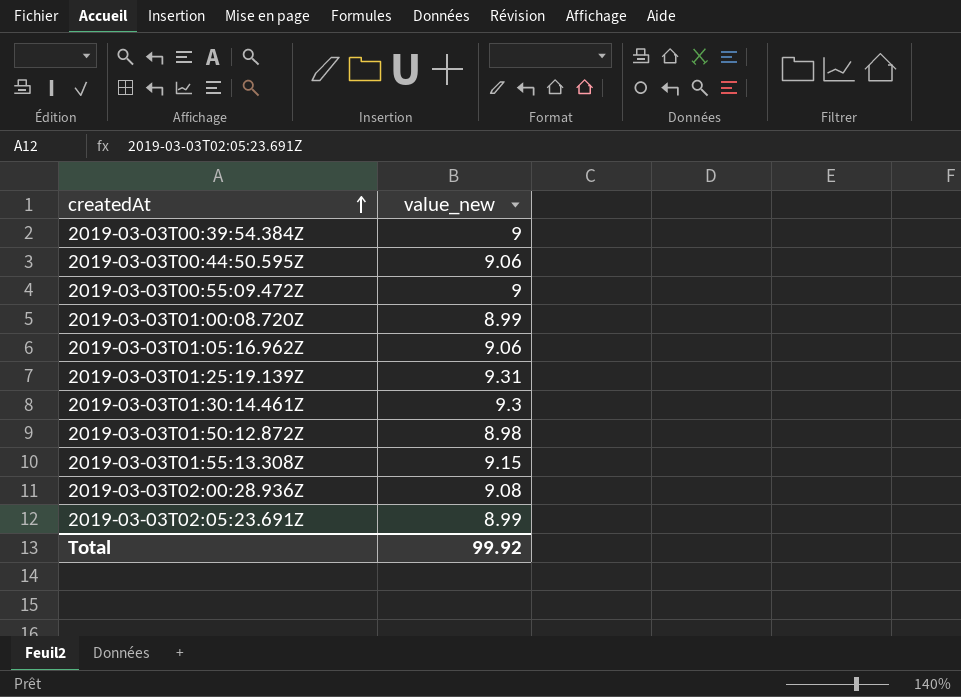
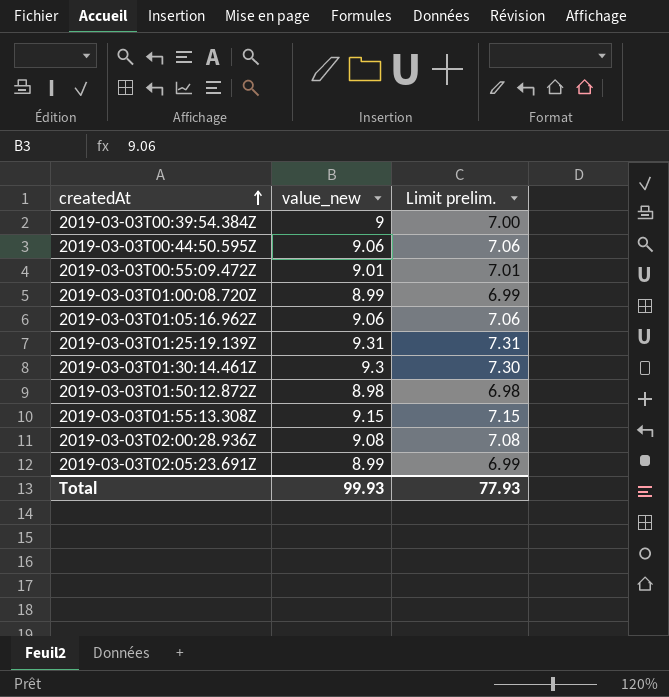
column Limit prelim. | formula: none -> [value_new] - 2
2019-03-03T00:55:09.472Z | value_new: 9 -> 9.01
Total | value_new: 99.92 -> 99.93

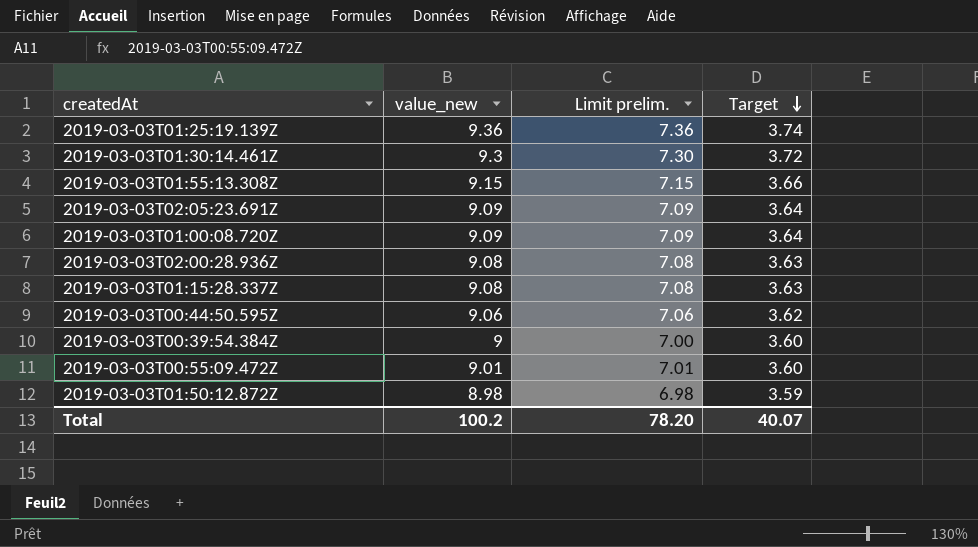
row order: createdAt ascending -> Target descending
column Target | formula: none -> [value_new] * 0.4
row 2019-03-03T01:05:16.962Z: 9.06 | 7.06 -> none
2019-03-03T01:25:19.139Z | value_new: 9.31 -> 9.36
2019-03-03T01:25:19.139Z | Limit prelim.: 7.31 -> 7.36
2019-03-03T02:05:23.691Z | value_new: 8.99 -> 9.09
2019-03-03T02:05:23.691Z | Limit prelim.: 6.99 -> 7.09
2019-03-03T01:00:08.720Z | value_new: 8.99 -> 9.09
2019-03-03T01:00:08.720Z | Limit prelim.: 6.99 -> 7.09
row 2019-03-03T01:15:28.337Z: none -> 9.08 | 7.08 | 3.63
Total | value_new: 99.93 -> 100.2
Total | Limit prelim.: 77.93 -> 78.20

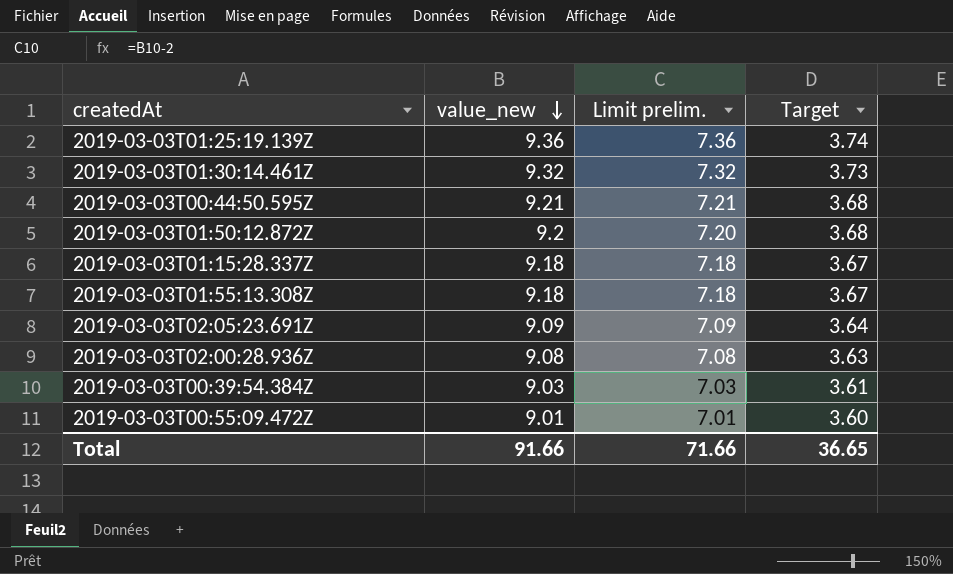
row order: Target descending -> value_new descending
row 2019-03-03T01:00:08.720Z: 9.09 | 7.09 | 3.64 -> none
2019-03-03T01:30:14.461Z | value_new: 9.3 -> 9.32
2019-03-03T01:30:14.461Z | Limit prelim.: 7.30 -> 7.32
2019-03-03T01:30:14.461Z | Target: 3.72 -> 3.73
2019-03-03T00:44:50.595Z | value_new: 9.06 -> 9.21
2019-03-03T00:44:50.595Z | Limit prelim.: 7.06 -> 7.21
2019-03-03T00:44:50.595Z | Target: 3.62 -> 3.68
2019-03-03T01:50:12.872Z | value_new: 8.98 -> 9.2
2019-03-03T01:50:12.872Z | Limit prelim.: 6.98 -> 7.20
2019-03-03T01:50:12.872Z | Target: 3.59 -> 3.68
2019-03-03T01:15:28.337Z | value_new: 9.08 -> 9.18
2019-03-03T01:15:28.337Z | Limit prelim.: 7.08 -> 7.18
2019-03-03T01:15:28.337Z | Target: 3.63 -> 3.67
2019-03-03T01:55:13.308Z | value_new: 9.15 -> 9.18
2019-03-03T01:55:13.308Z | Limit prelim.: 7.15 -> 7.18
2019-03-03T01:55:13.308Z | Target: 3.66 -> 3.67
2019-03-03T00:39:54.384Z | value_new: 9 -> 9.03
2019-03-03T00:39:54.384Z | Limit prelim.: 7.00 -> 7.03
2019-03-03T00:39:54.384Z | Target: 3.60 -> 3.61
Total | value_new: 100.2 -> 91.66
Total | Limit prelim.: 78.20 -> 71.66
Total | Target: 40.07 -> 36.65

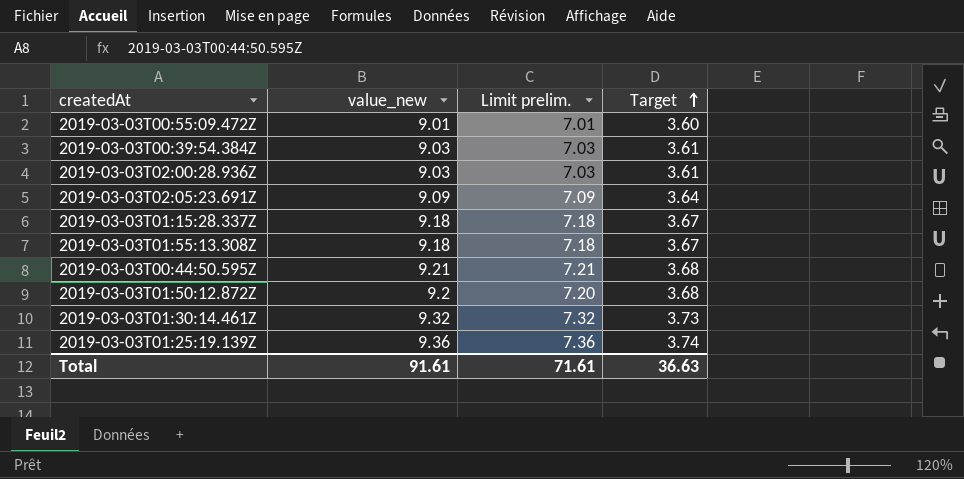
row order: value_new descending -> Target ascending
2019-03-03T02:00:28.936Z | value_new: 9.08 -> 9.03
2019-03-03T02:00:28.936Z | Limit prelim.: 7.08 -> 7.03
2019-03-03T02:00:28.936Z | Target: 3.63 -> 3.61
Total | value_new: 91.66 -> 91.61
Total | Limit prelim.: 71.66 -> 71.61
Total | Target: 36.65 -> 36.63

